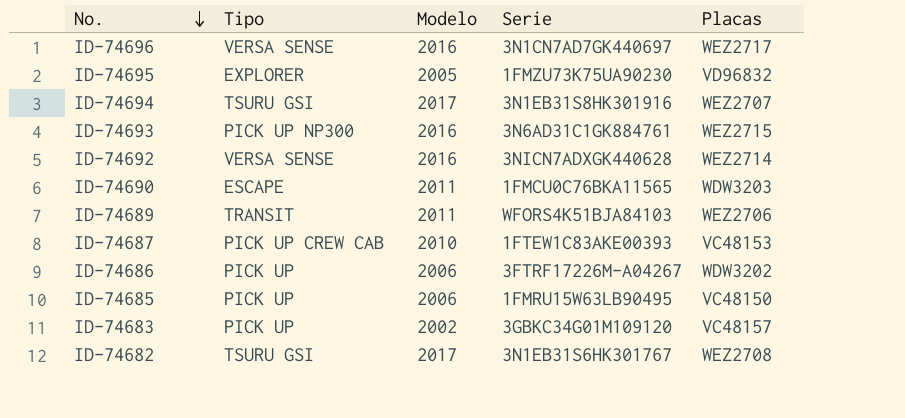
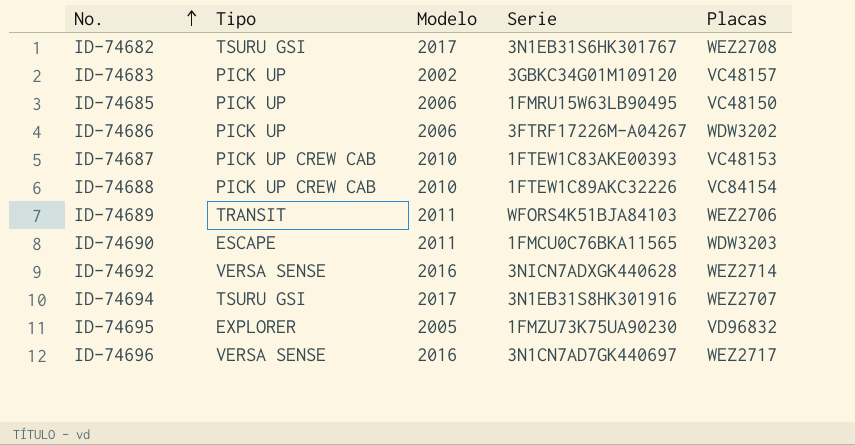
row order: No. descending -> No. ascending
row ID-74693: PICK UP NP300 | 2016 | 3N6AD31C1GK884761 | WEZ2715 -> none
row ID-74688: none -> PICK UP CREW CAB | 2010 | 1FTEW1C89AKC32226 | VC84154

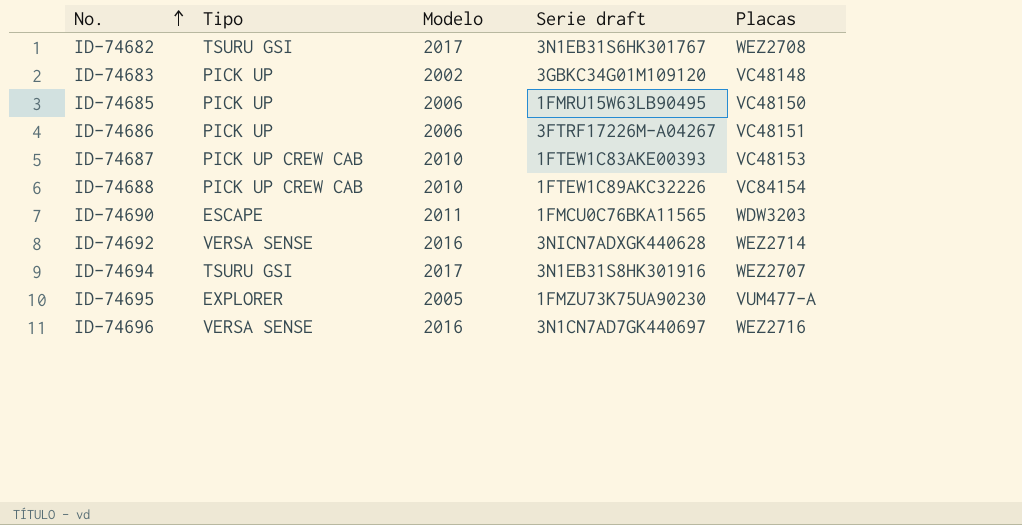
column name: Serie -> Serie draft
row ID-74689: TRANSIT | 2011 | WFORS4K51BJA84103 | WEZ2706 -> none
ID-74683 | Placas: VC48157 -> VC48148
ID-74686 | Placas: WDW3202 -> VC48151
ID-74695 | Placas: VD96832 -> VUM477-A
ID-74696 | Placas: WEZ2717 -> WEZ2716

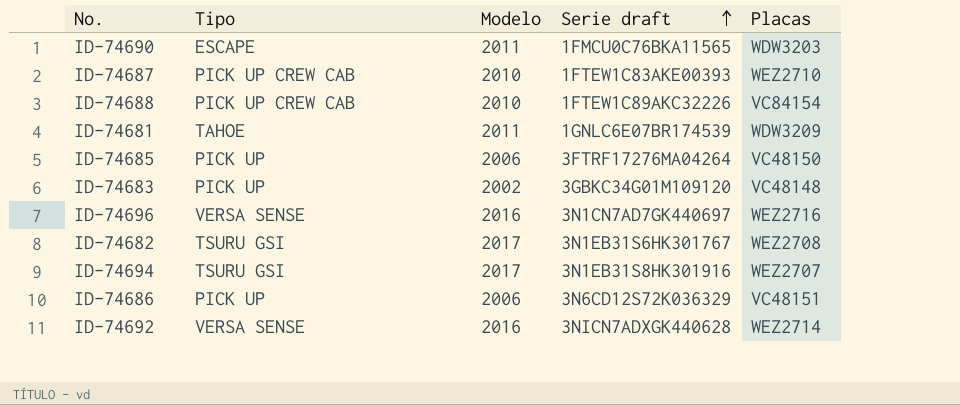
row order: No. ascending -> Serie draft ascending
row ID-74695: EXPLORER | 2005 | 1FMZU73K75UA90230 | VUM477-A -> none
ID-74687 | Placas: VC48153 -> WEZ2710
row ID-74681: none -> TAHOE | 2011 | 1GNLC6E07BR174539 | WDW3209
ID-74685 | Serie draft: 1FMRU15W63LB90495 -> 3FTRF17276MA04264
ID-74686 | Serie draft: 3FTRF17226M-A04267 -> 3N6CD12S72K036329

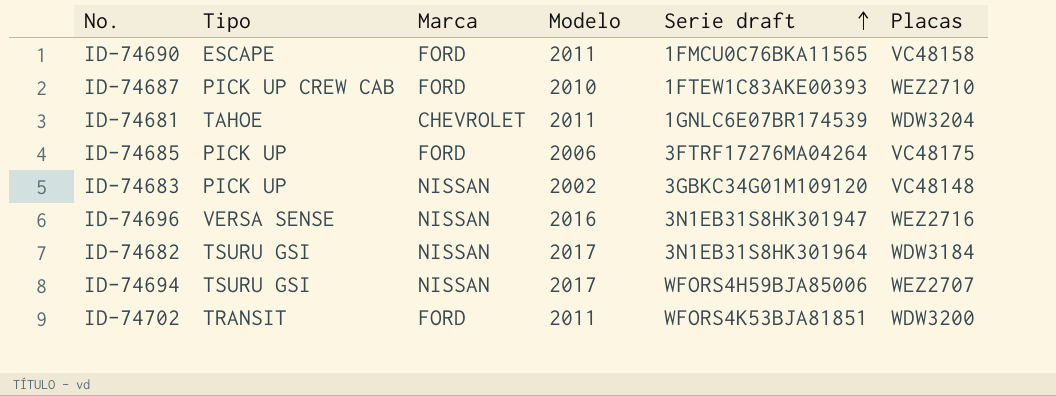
column Marca | position: none -> 3
row ID-74688: PICK UP CREW CAB | 2010 | 1FTEW1C89AKC32226 | VC84154 -> none
row ID-74686: PICK UP | 2006 | 3N6CD12S72K036329 | VC48151 -> none
row ID-74692: VERSA SENSE | 2016 | 3NICN7ADXGK440628 | WEZ2714 -> none
ID-74690 | Placas: WDW3203 -> VC48158
ID-74681 | Placas: WDW3209 -> WDW3204
ID-74685 | Placas: VC48150 -> VC48175
ID-74696 | Serie draft: 3N1CN7AD7GK440697 -> 3N1EB31S8HK301947
ID-74682 | Serie draft: 3N1EB31S6HK301767 -> 3N1EB31S8HK301964
ID-74682 | Placas: WEZ2708 -> WDW3184
ID-74694 | Serie draft: 3N1EB31S8HK301916 -> WFORS4H59BJA85006
row ID-74702: none -> TRANSIT | FORD | 2011 | WFORS4K53BJA81851 | WDW3200

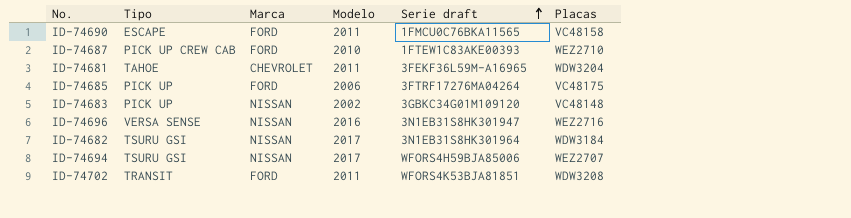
ID-74681 | Serie draft: 1GNLC6E07BR174539 -> 3FEKF36L59M-A16965
ID-74702 | Placas: WDW3200 -> WDW3208

